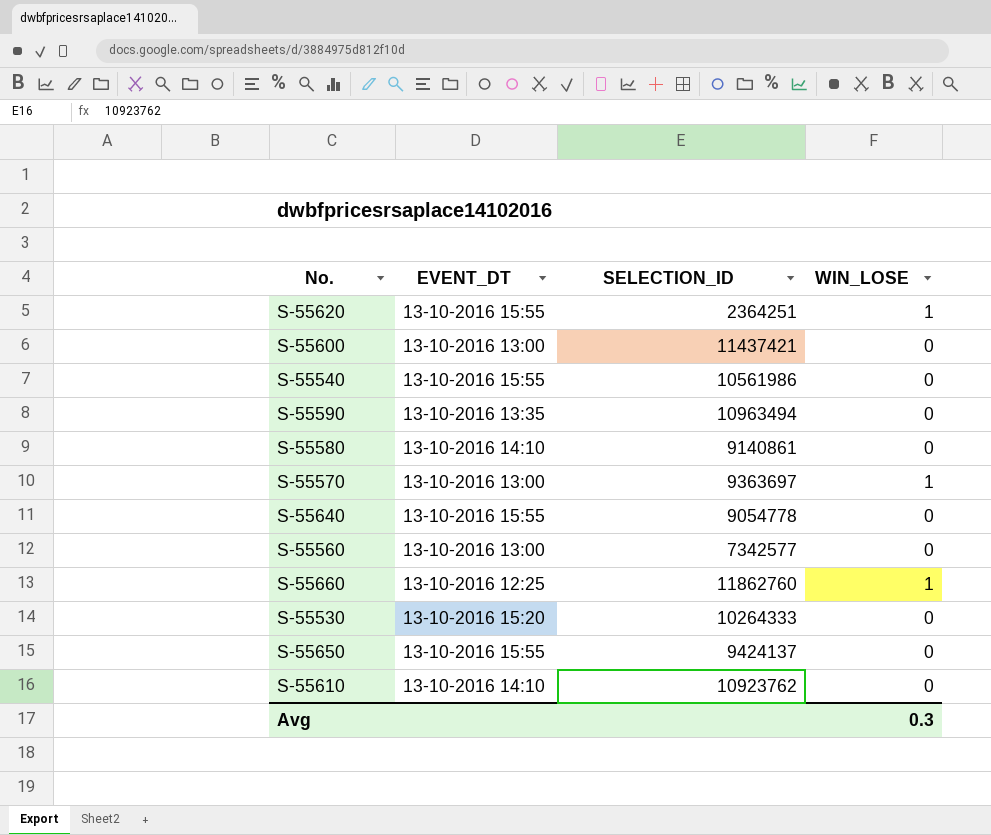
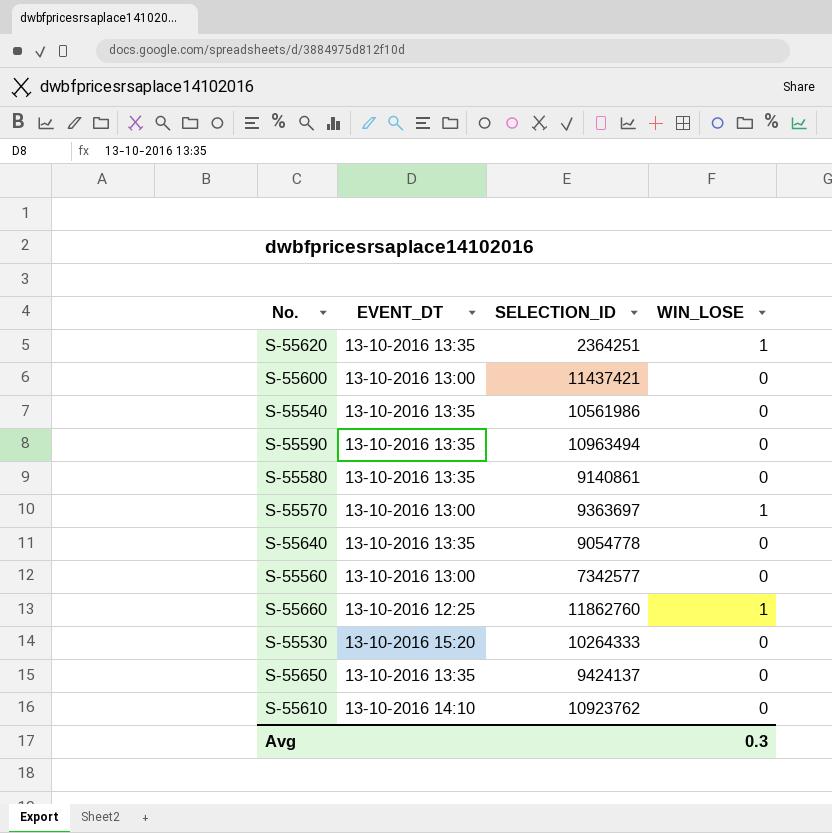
S-55620 | EVENT_DT: 13-10-2016 15:55 -> 13-10-2016 13:35
S-55540 | EVENT_DT: 13-10-2016 15:55 -> 13-10-2016 13:35
S-55580 | EVENT_DT: 13-10-2016 14:10 -> 13-10-2016 13:35
S-55640 | EVENT_DT: 13-10-2016 15:55 -> 13-10-2016 13:35
S-55650 | EVENT_DT: 13-10-2016 15:55 -> 13-10-2016 13:35

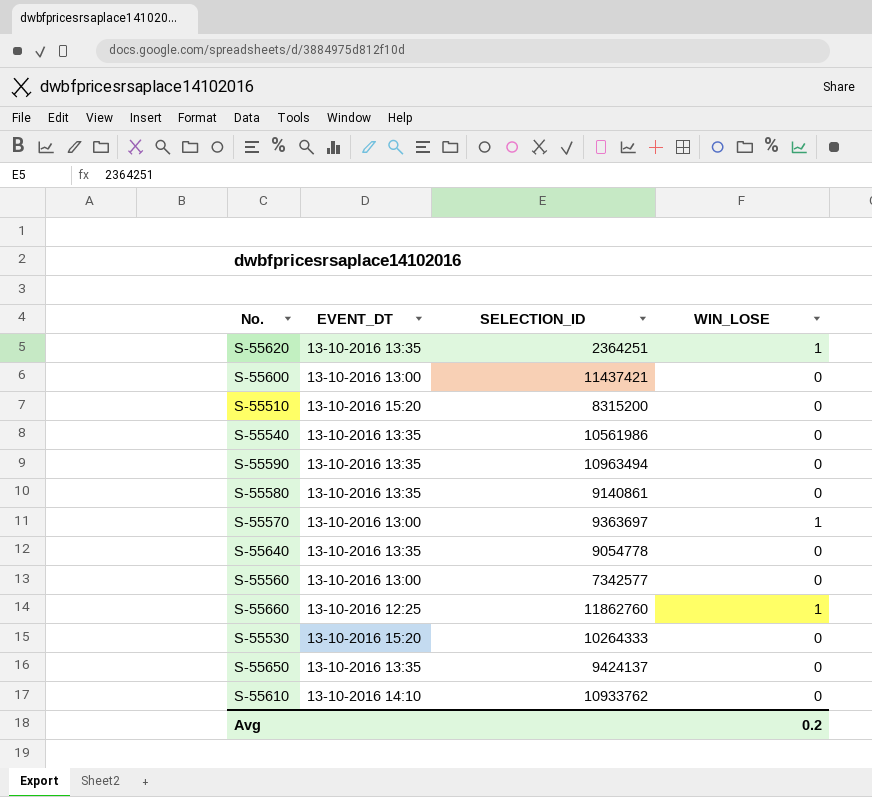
row S-55510: none -> 13-10-2016 15:20 | 8315200 | 0
S-55610 | SELECTION_ID: 10923762 -> 10933762
Avg | WIN_LOSE: 0.3 -> 0.2

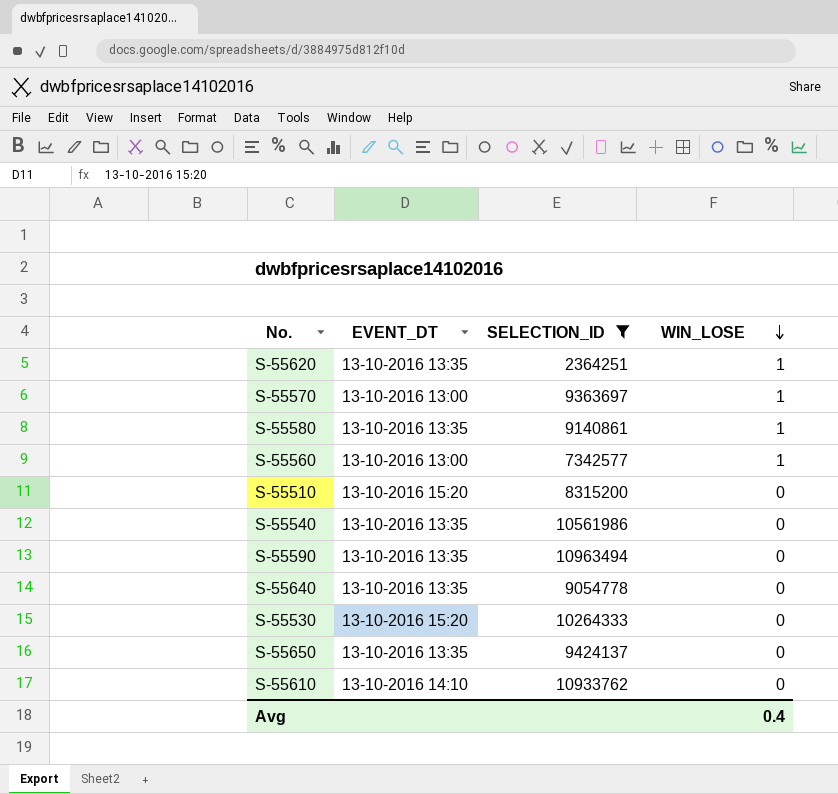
filter: none -> SELECTION_ID <= 10963494
row order: none -> WIN_LOSE descending
S-55580 | WIN_LOSE: 0 -> 1
S-55560 | WIN_LOSE: 0 -> 1
Avg | WIN_LOSE: 0.2 -> 0.4

